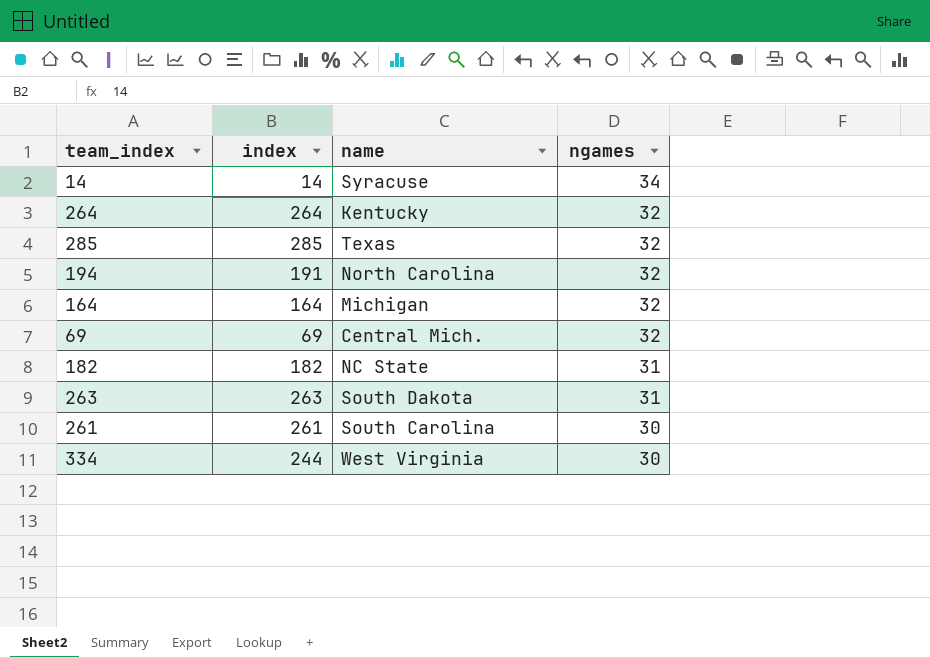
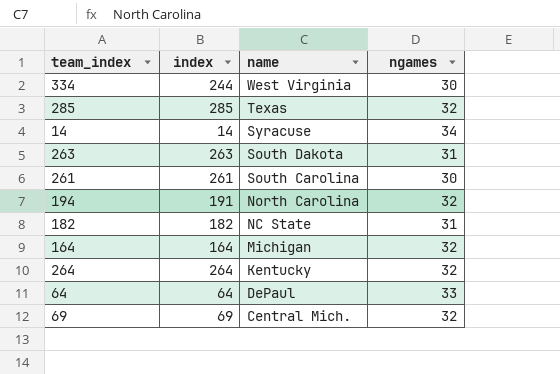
row order: ngames descending -> name descending
row 64: none -> 64 | DePaul | 33

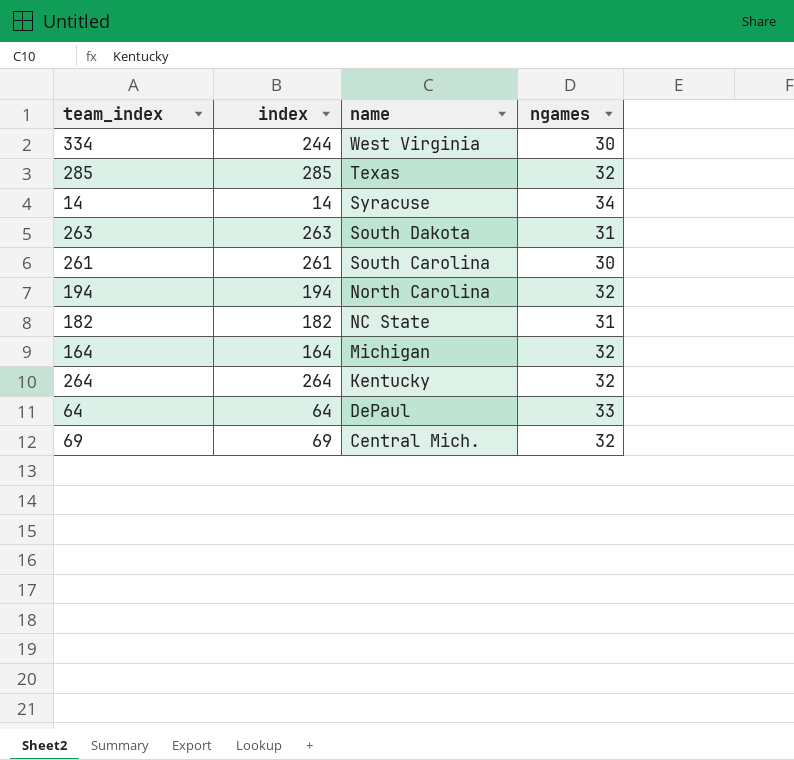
194 | index: 191 -> 194

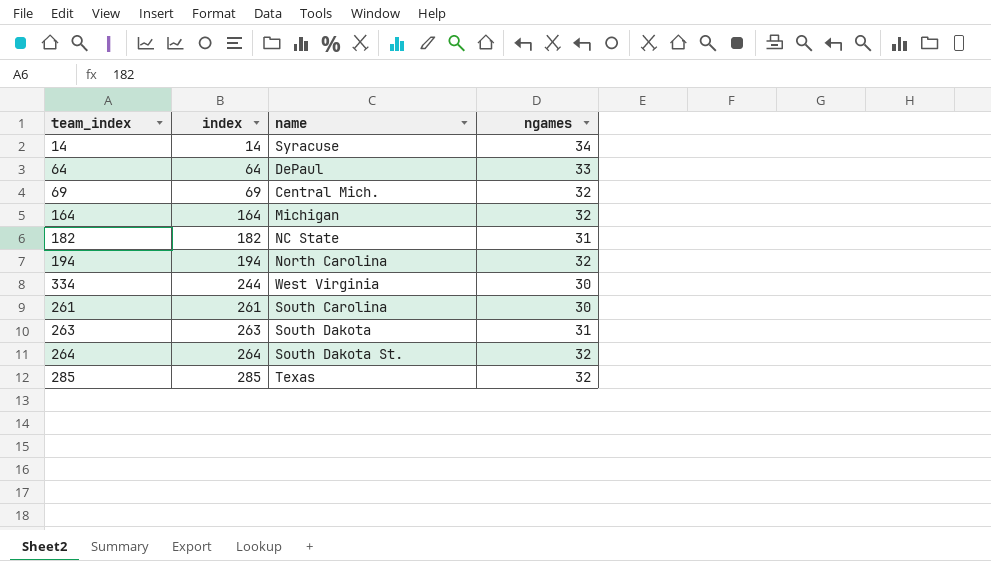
row order: name descending -> index ascending
264 | name: Kentucky -> South Dakota St.

